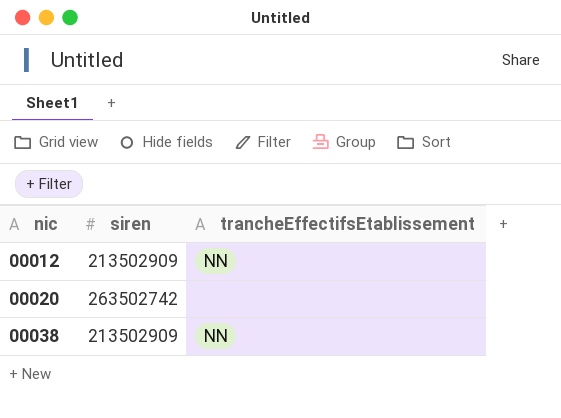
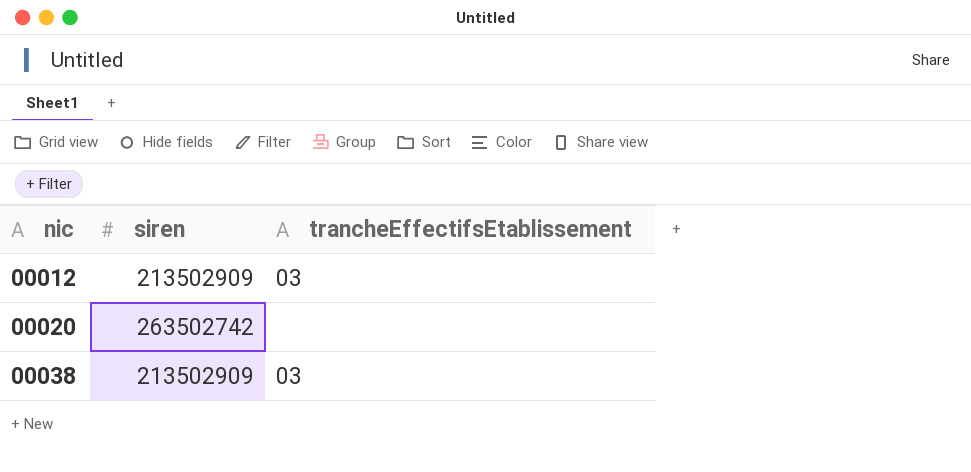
00012 | trancheEffectifsEtablissement: NN -> 03
00038 | trancheEffectifsEtablissement: NN -> 03

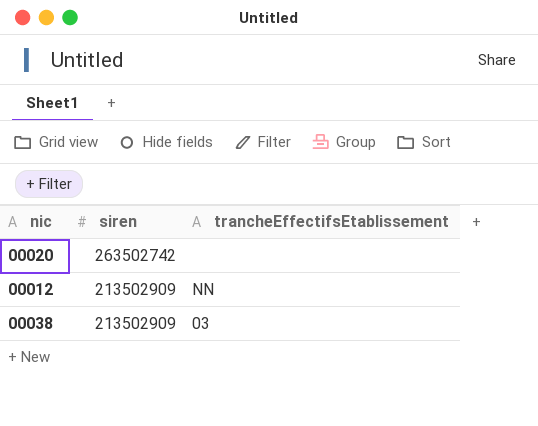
row order: nic ascending -> siren descending
00012 | trancheEffectifsEtablissement: 03 -> NN

